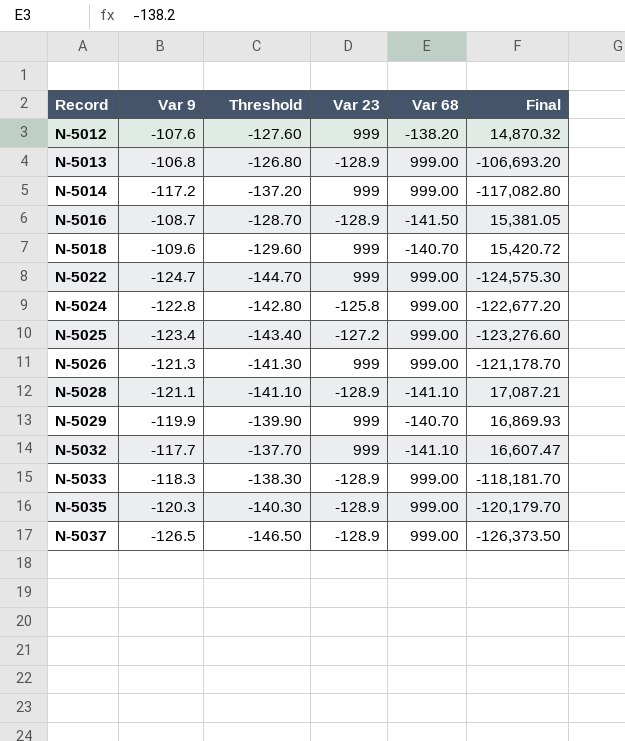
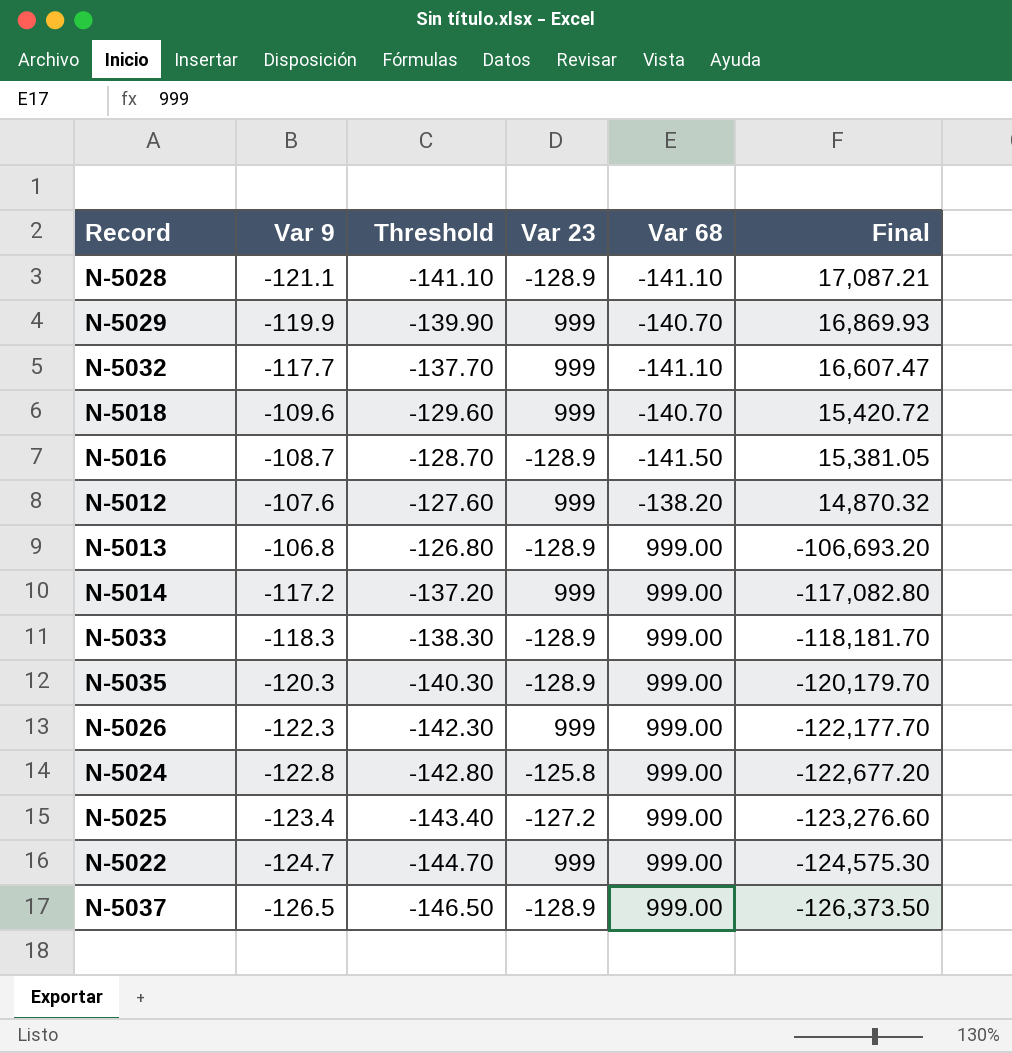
row order: Record ascending -> Final descending
N-5026 | Var 9: -121.3 -> -122.3
N-5026 | Threshold: -141.30 -> -142.30
N-5026 | Final: -121,178.70 -> -122,177.70

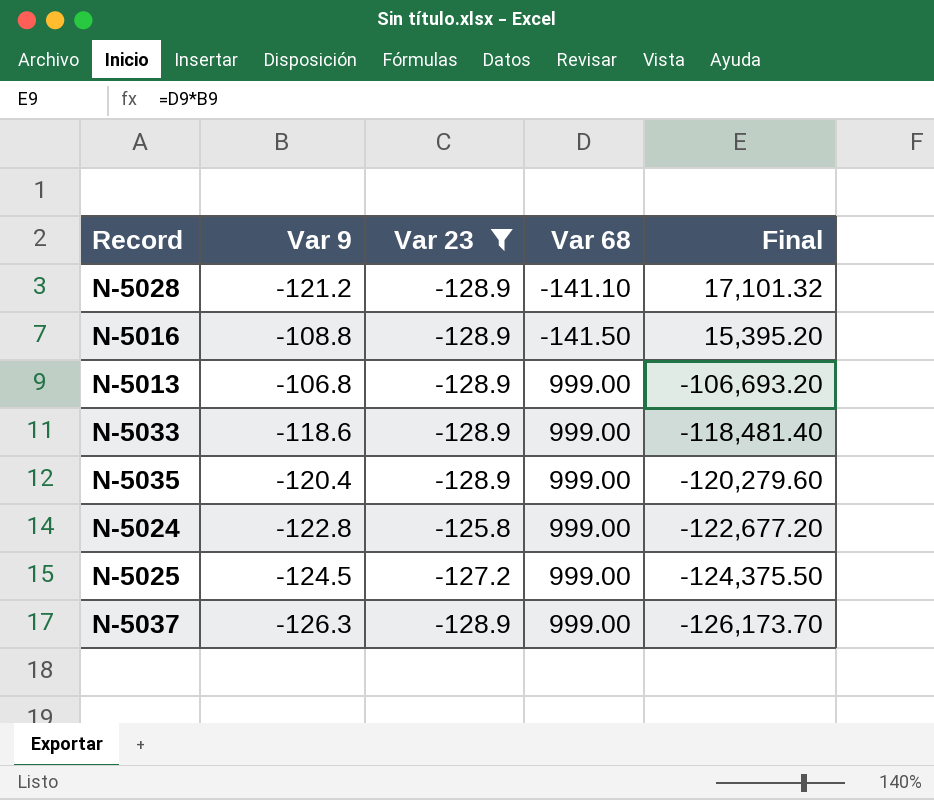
filter: none -> Var 23 != 999
column Threshold | formula: [Var 9] - 20 -> none
N-5028 | Var 9: -121.1 -> -121.2
N-5028 | Final: 17,087.21 -> 17,101.32
N-5016 | Var 9: -108.7 -> -108.8
N-5016 | Final: 15,381.05 -> 15,395.20
N-5033 | Var 9: -118.3 -> -118.6
N-5033 | Final: -118,181.70 -> -118,481.40
N-5035 | Var 9: -120.3 -> -120.4
N-5035 | Final: -120,179.70 -> -120,279.60
N-5025 | Var 9: -123.4 -> -124.5
N-5025 | Final: -123,276.60 -> -124,375.50
N-5037 | Var 9: -126.5 -> -126.3
N-5037 | Final: -126,373.50 -> -126,173.70

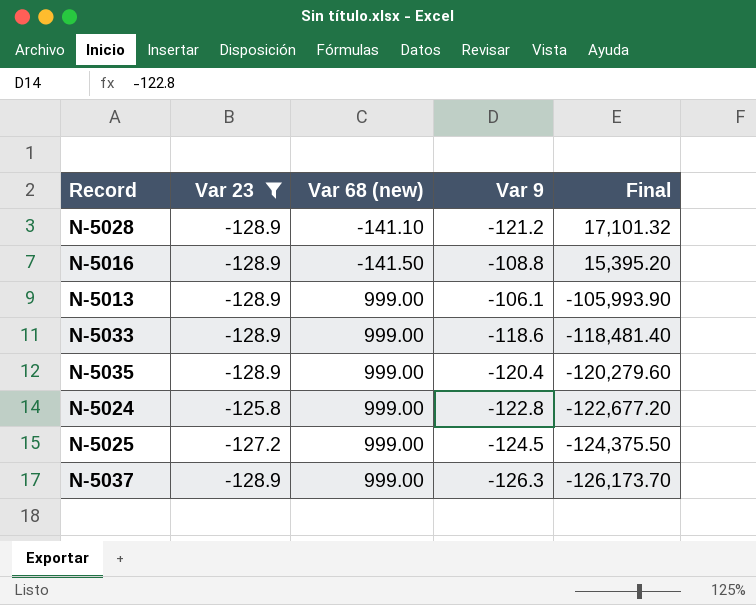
column name: Var 68 -> Var 68 (new)
column Var 9 | position: 2 -> 4
N-5013 | Var 9: -106.8 -> -106.1
N-5013 | Final: -106,693.20 -> -105,993.90

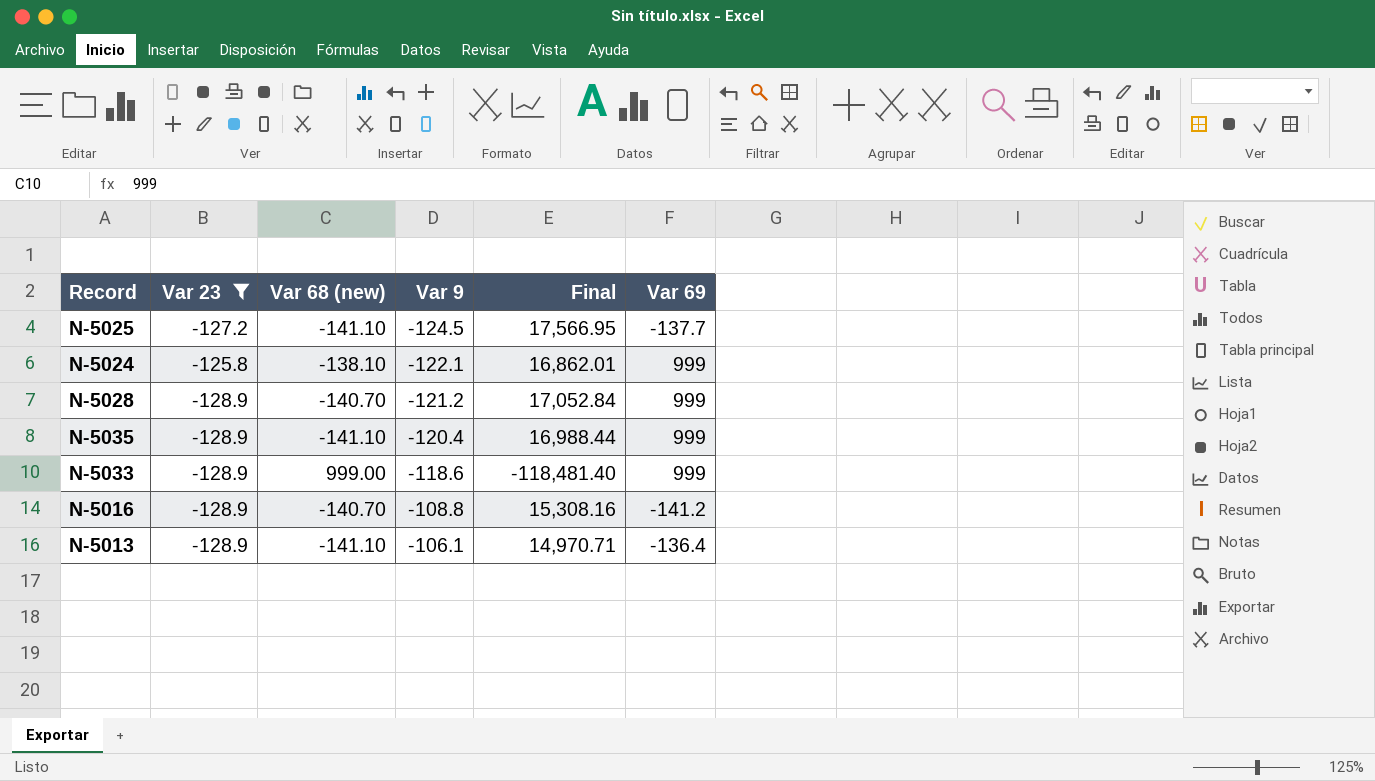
row order: Final descending -> Var 9 ascending
column Var 69 | position: none -> 6
row N-5037: -128.9 | 999.00 | -126.3 | -126,173.70 -> none
N-5025 | Var 68 (new): 999.00 -> -141.10
N-5025 | Final: -124,375.50 -> 17,566.95
N-5024 | Var 68 (new): 999.00 -> -138.10
N-5024 | Var 9: -122.8 -> -122.1
N-5024 | Final: -122,677.20 -> 16,862.01
N-5028 | Var 68 (new): -141.10 -> -140.70
N-5028 | Final: 17,101.32 -> 17,052.84
N-5035 | Var 68 (new): 999.00 -> -141.10
N-5035 | Final: -120,279.60 -> 16,988.44
N-5016 | Var 68 (new): -141.50 -> -140.70
N-5016 | Final: 15,395.20 -> 15,308.16
N-5013 | Var 68 (new): 999.00 -> -141.10
N-5013 | Final: -105,993.90 -> 14,970.71

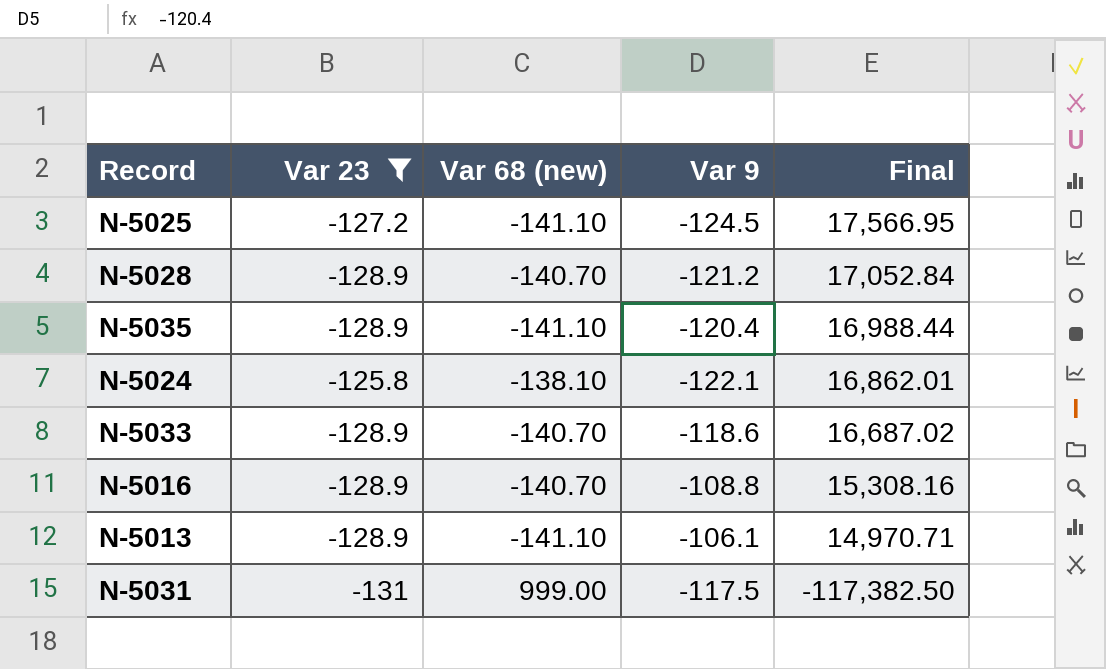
row order: Var 9 ascending -> Final descending
column Var 69 | position: 6 -> none
N-5033 | Var 68 (new): 999.00 -> -140.70
N-5033 | Final: -118,481.40 -> 16,687.02
row N-5031: none -> -131 | 999.00 | -117.5 | -117,382.50

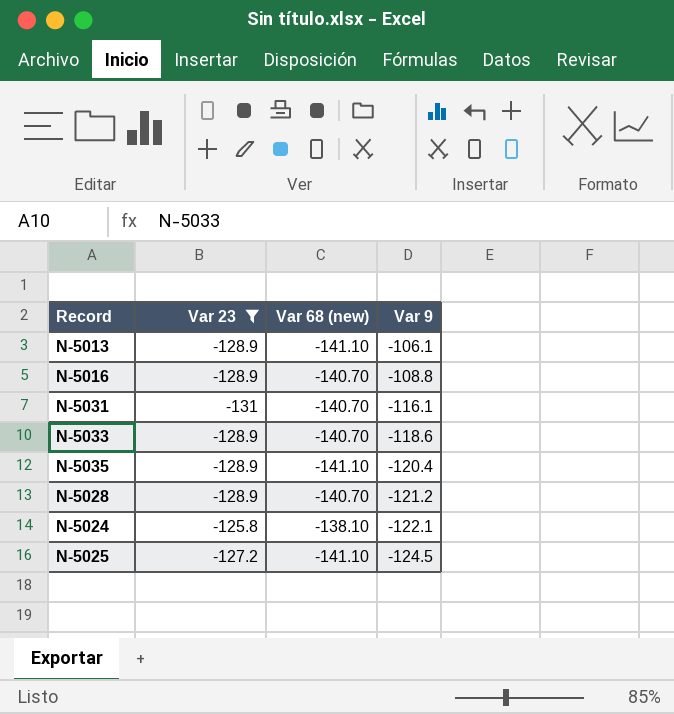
row order: Final descending -> Var 9 descending
column Final | formula: [Var 68 (new)] * [Var 9] -> none
N-5031 | Var 68 (new): 999.00 -> -140.70
N-5031 | Var 9: -117.5 -> -116.1

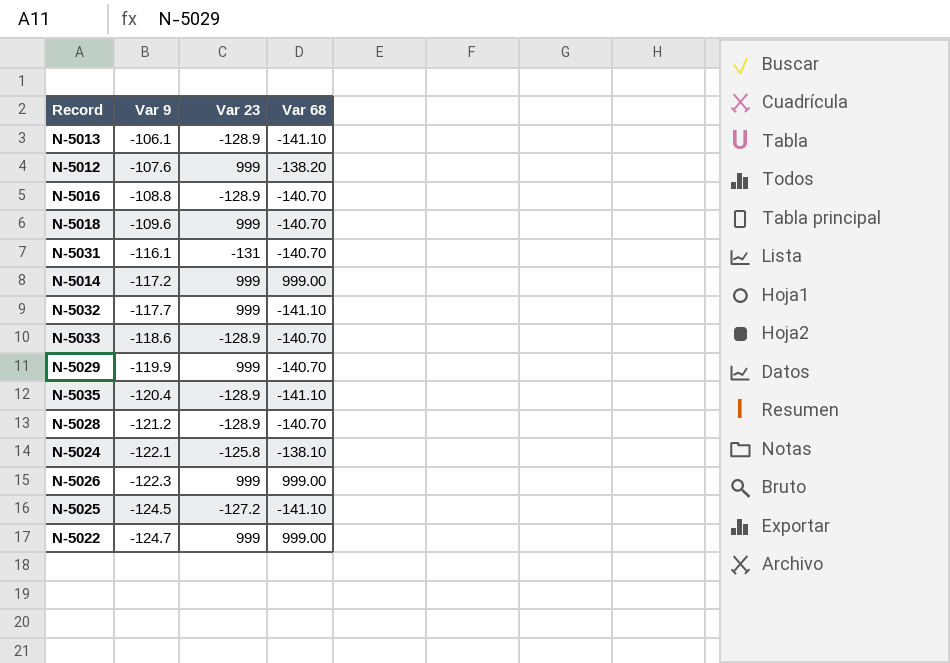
filter: Var 23 != 999 -> none
column Var 9 | position: 4 -> 2
column name: Var 68 (new) -> Var 68

